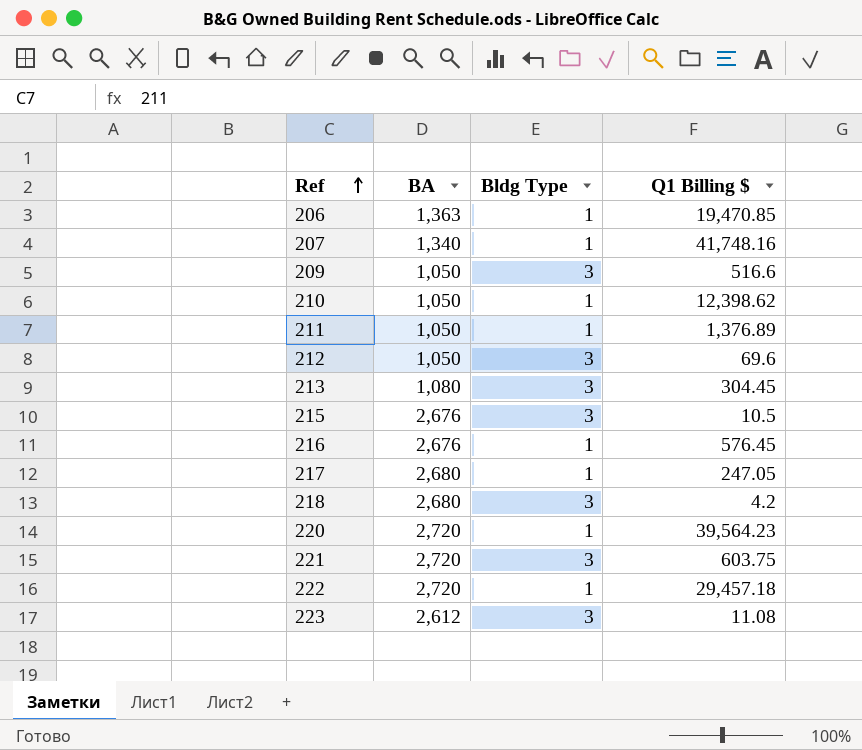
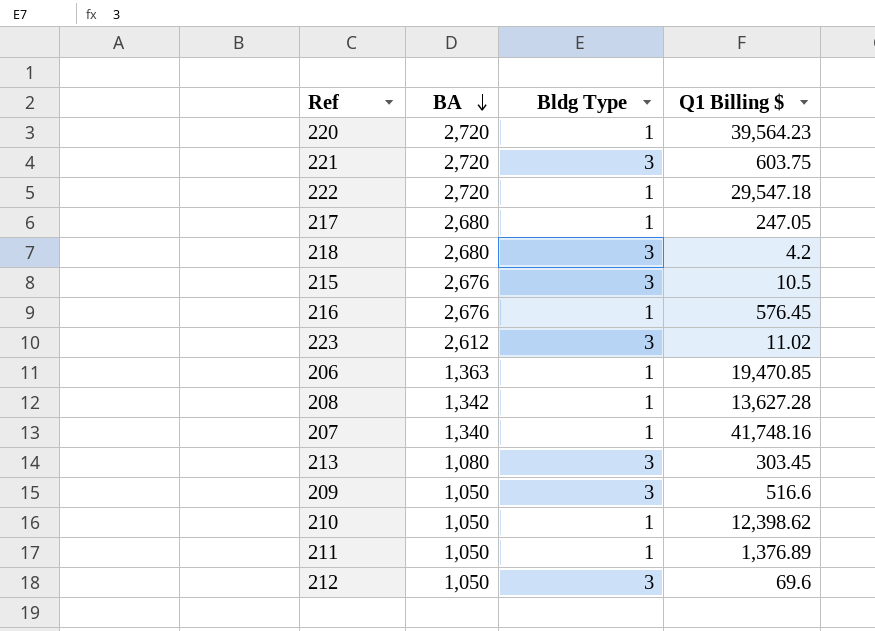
row order: Ref ascending -> BA descending
222 | Q1 Billing $: 29,457.18 -> 29,547.18
223 | Q1 Billing $: 11.08 -> 11.02
row 208: none -> 1,342 | 1 | 13,627.28
213 | Q1 Billing $: 304.45 -> 303.45

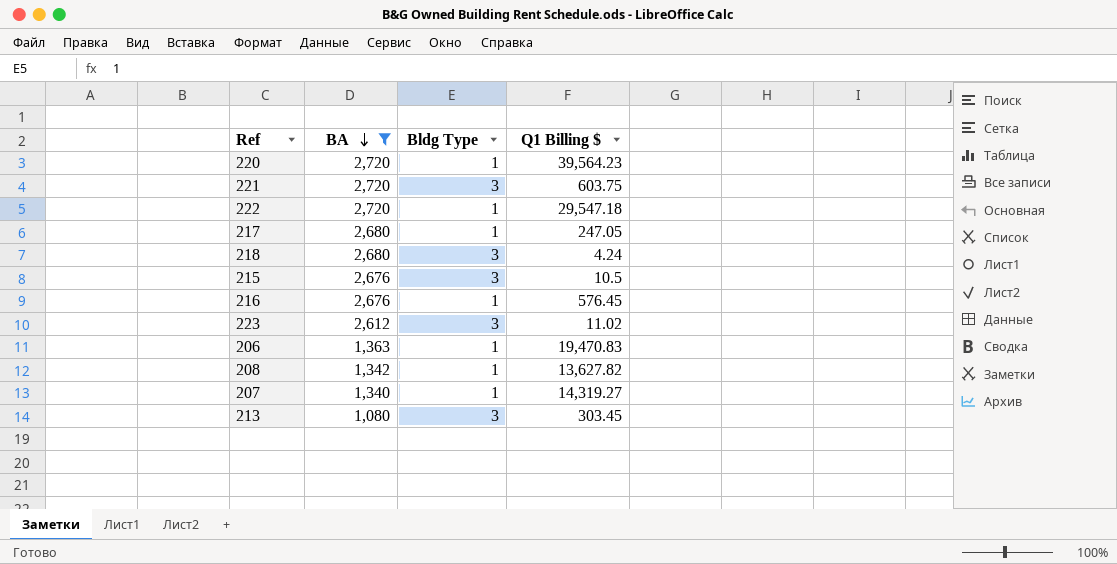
filter: none -> BA != 1,050
218 | Q1 Billing $: 4.2 -> 4.24
206 | Q1 Billing $: 19,470.85 -> 19,470.83
208 | Q1 Billing $: 13,627.28 -> 13,627.82
207 | Q1 Billing $: 41,748.16 -> 14,319.27

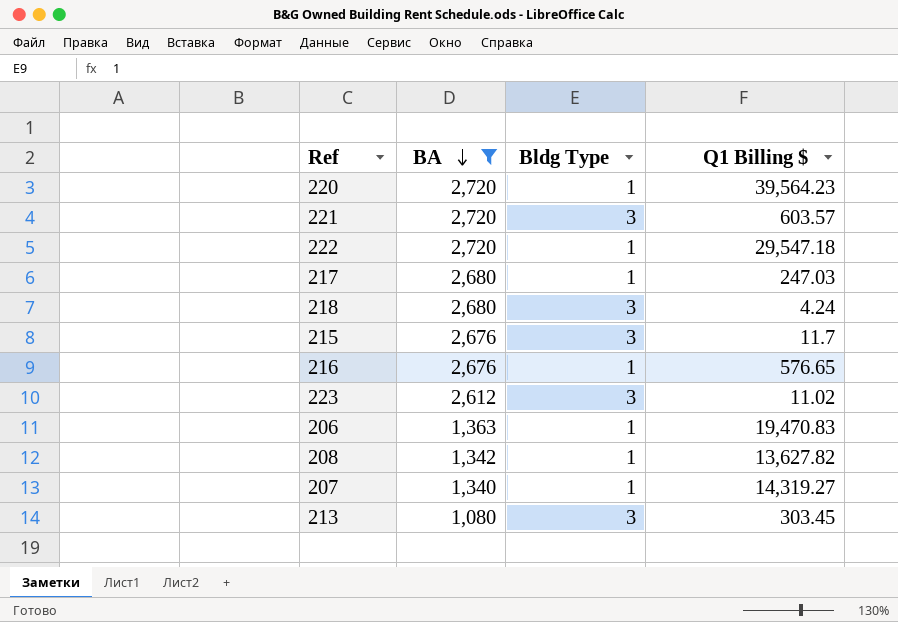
221 | Q1 Billing $: 603.75 -> 603.57
217 | Q1 Billing $: 247.05 -> 247.03
215 | Q1 Billing $: 10.5 -> 11.7
216 | Q1 Billing $: 576.45 -> 576.65

